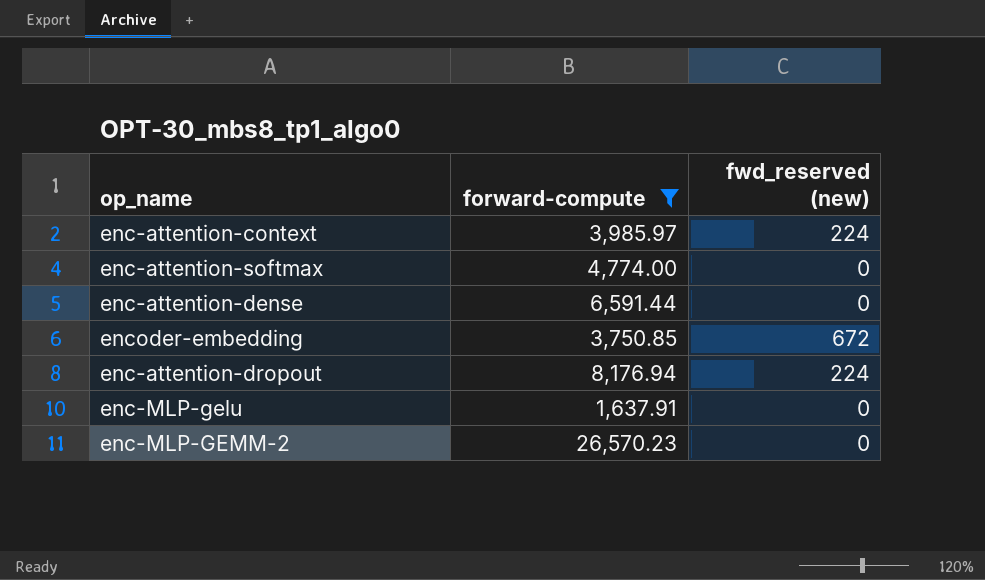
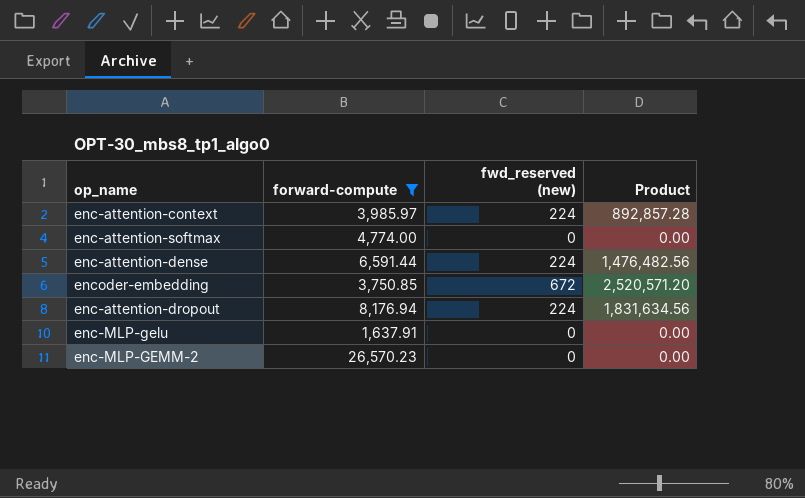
column Product | formula: none -> [forward-compute] * [fwd_reserved (new)]
enc-attention-dense | fwd_reserved (new): 0 -> 224

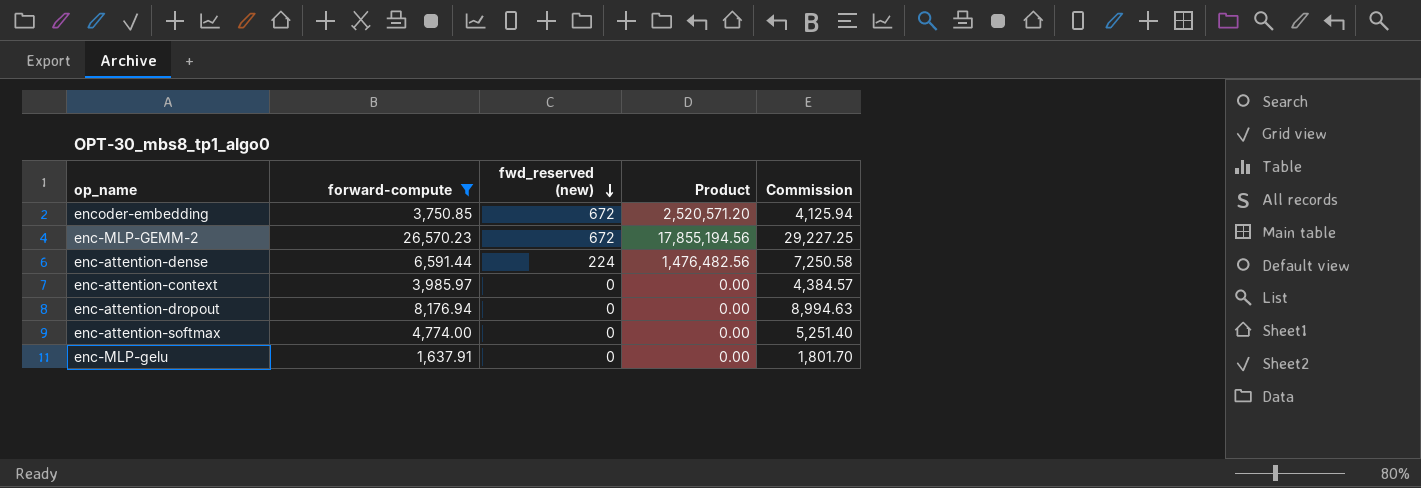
row order: none -> fwd_reserved (new) descending
column Commission | formula: none -> [forward-compute] * 1.1
enc-MLP-GEMM-2 | fwd_reserved (new): 0 -> 672
enc-MLP-GEMM-2 | Product: 0.00 -> 17,855,194.56
enc-attention-context | fwd_reserved (new): 224 -> 0
enc-attention-context | Product: 892,857.28 -> 0.00
enc-attention-dropout | fwd_reserved (new): 224 -> 0
enc-attention-dropout | Product: 1,831,634.56 -> 0.00

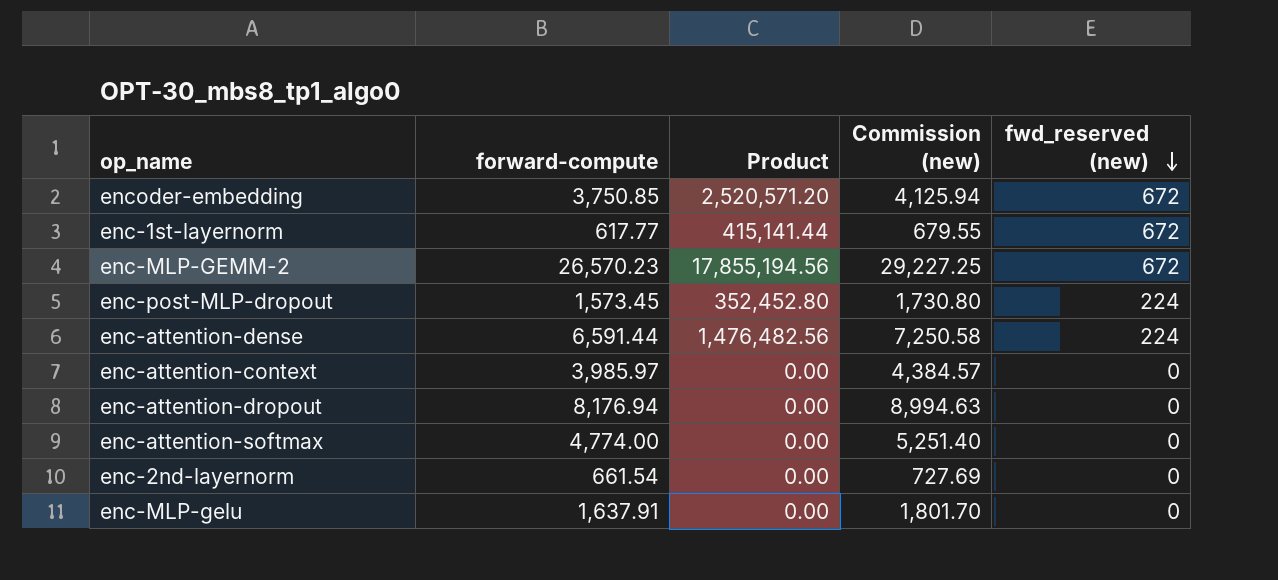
filter: forward-compute >= 1,637.91 -> none
column name: Commission -> Commission (new)
column fwd_reserved (new) | position: 3 -> 5

